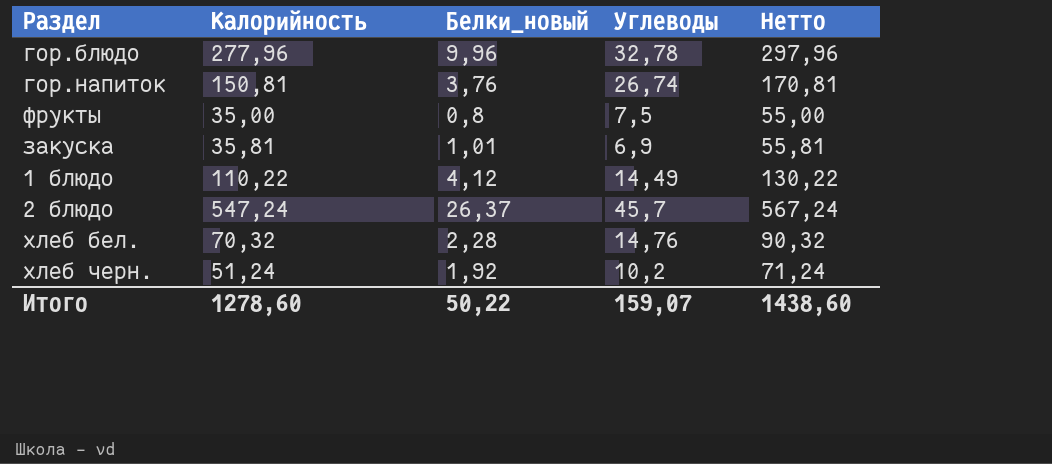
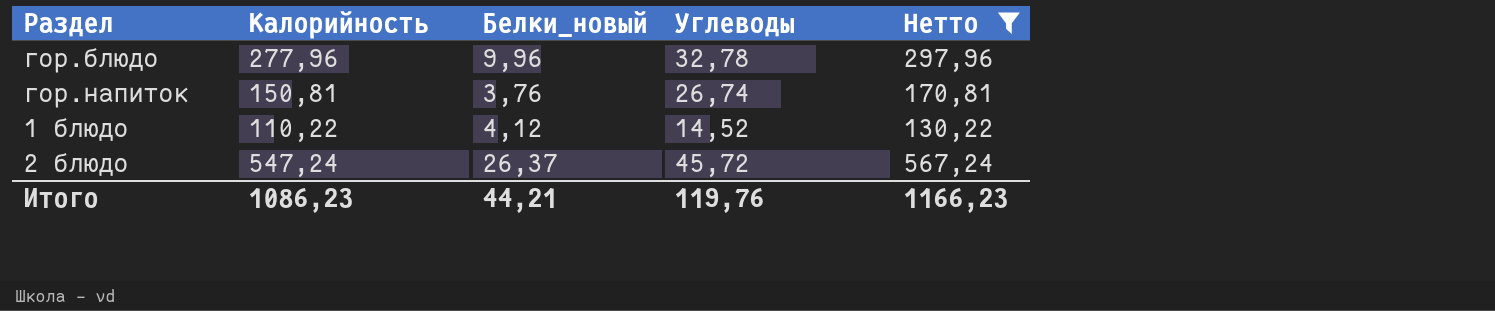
filter: none -> Нетто >= 130,22
1 блюдо | Углеводы: 14,49 -> 14,52
2 блюдо | Углеводы: 45,7 -> 45,72
Итого | Калорийность: 1278,60 -> 1086,23
Итого | Белки_новый: 50,22 -> 44,21
Итого | Углеводы: 159,07 -> 119,76
Итого | Нетто: 1438,60 -> 1166,23

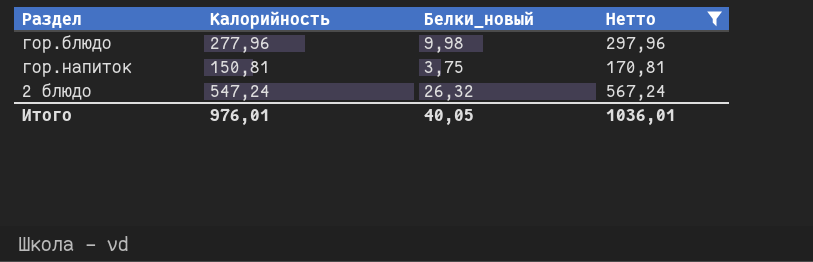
column Углеводы | position: 4 -> none
row 1 блюдо: 110,22 | 4,12 | 14,52 | 130,22 -> none
гор.блюдо | Белки_новый: 9,96 -> 9,98
гор.напиток | Белки_новый: 3,76 -> 3,75
2 блюдо | Белки_новый: 26,37 -> 26,32
Итого | Калорийность: 1086,23 -> 976,01
Итого | Белки_новый: 44,21 -> 40,05
Итого | Нетто: 1166,23 -> 1036,01

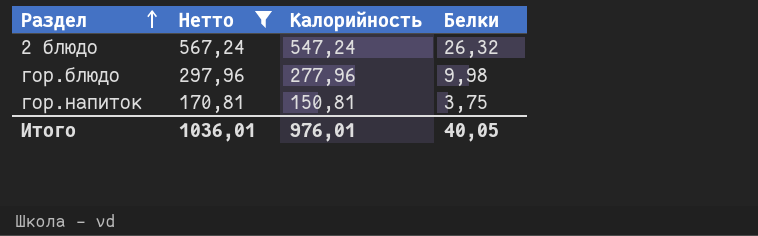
row order: none -> Раздел ascending
column Нетто | position: 4 -> 2
column name: Белки_новый -> Белки

